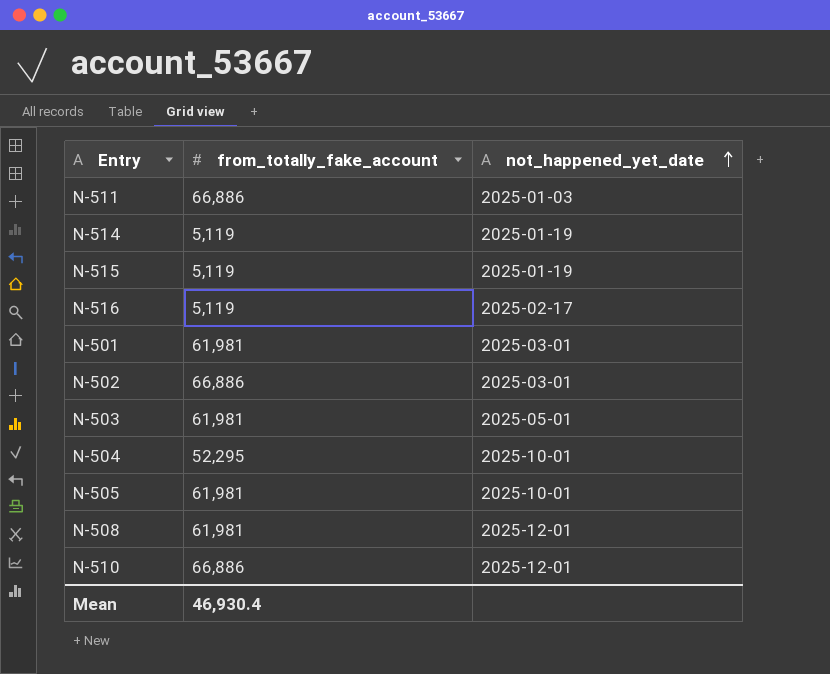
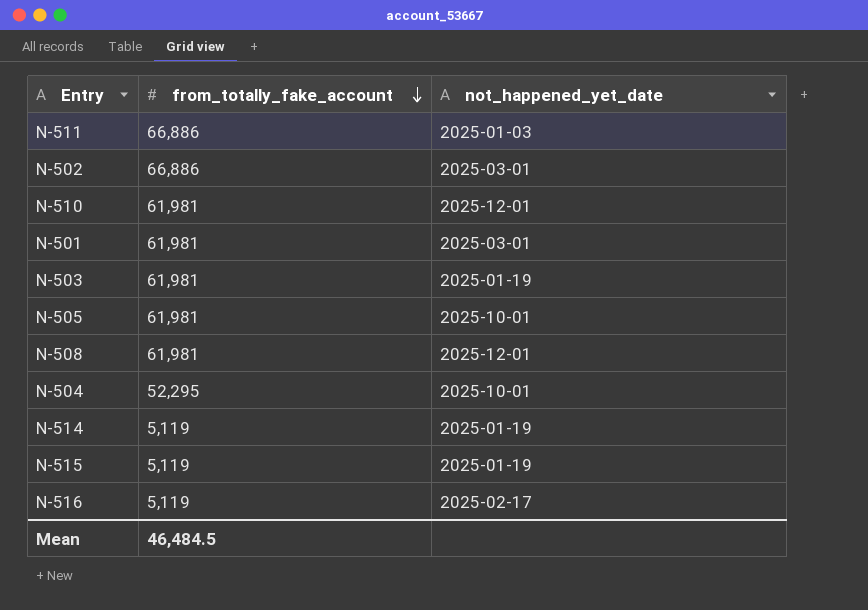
row order: not_happened_yet_date ascending -> from_totally_fake_account descending
N-510 | from_totally_fake_account: 66,886 -> 61,981
N-503 | not_happened_yet_date: 2025-05-01 -> 2025-01-19
Mean | from_totally_fake_account: 46,930.4 -> 46,484.5

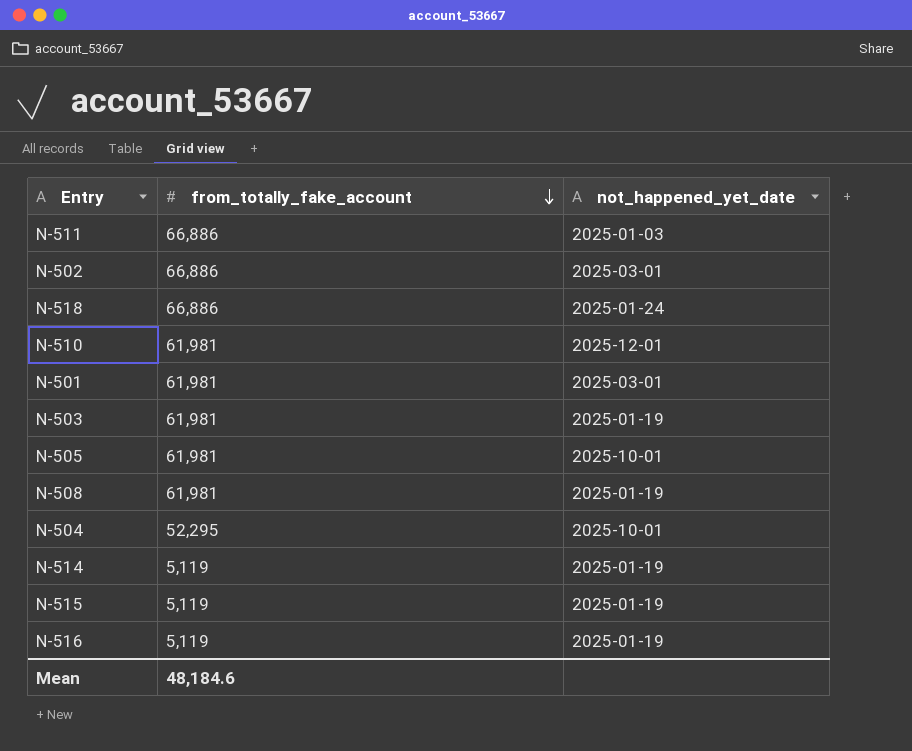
row N-518: none -> 66,886 | 2025-01-24
N-508 | not_happened_yet_date: 2025-12-01 -> 2025-01-19
N-516 | not_happened_yet_date: 2025-02-17 -> 2025-01-19
Mean | from_totally_fake_account: 46,484.5 -> 48,184.6

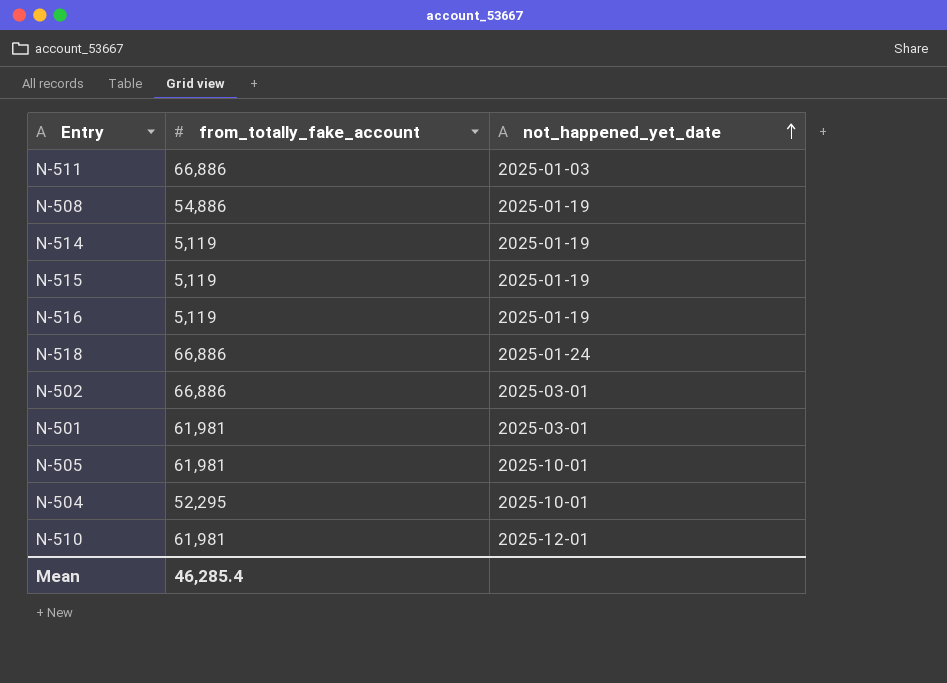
row order: from_totally_fake_account descending -> not_happened_yet_date ascending
row N-503: 61,981 | 2025-01-19 -> none
N-508 | from_totally_fake_account: 61,981 -> 54,886
Mean | from_totally_fake_account: 48,184.6 -> 46,285.4

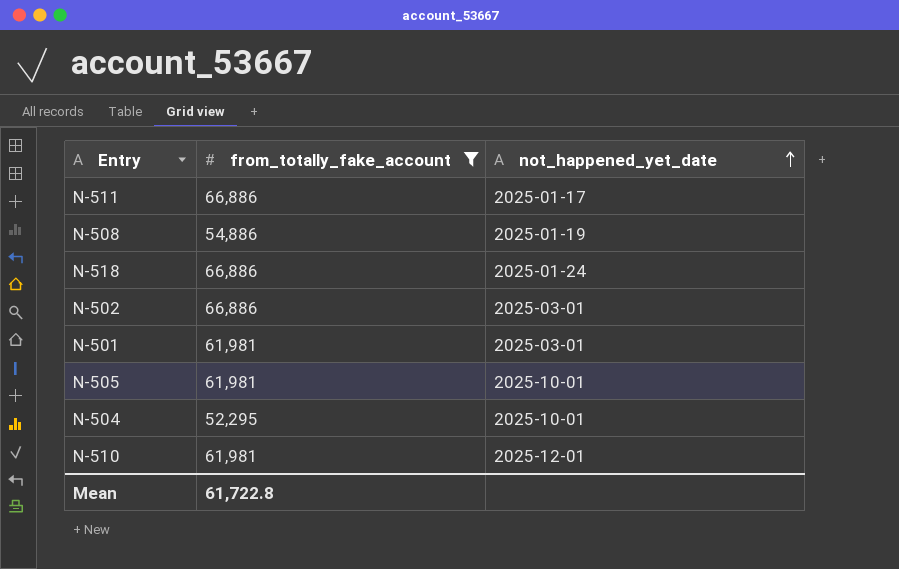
filter: none -> from_totally_fake_account != 5,119
N-511 | not_happened_yet_date: 2025-01-03 -> 2025-01-17
Mean | from_totally_fake_account: 46,285.4 -> 61,722.8

